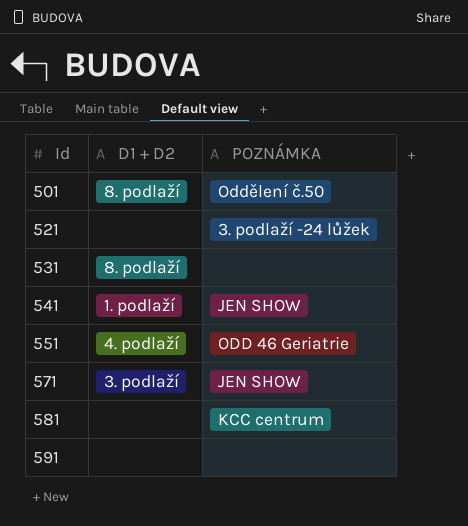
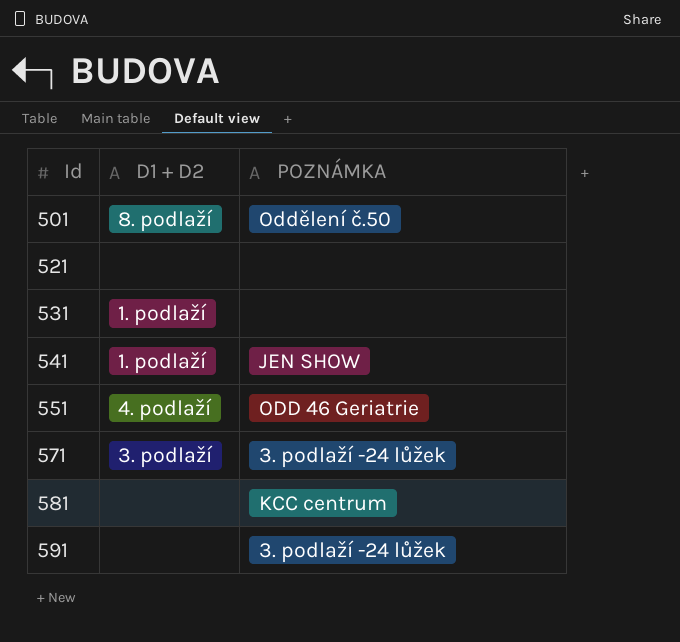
521 | POZNÁMKA: 3. podlaží -24 lůžek -> none
531 | D1 + D2: 8. podlaží -> 1. podlaží
571 | POZNÁMKA: JEN SHOW -> 3. podlaží -24 lůžek
591 | POZNÁMKA: none -> 3. podlaží -24 lůžek

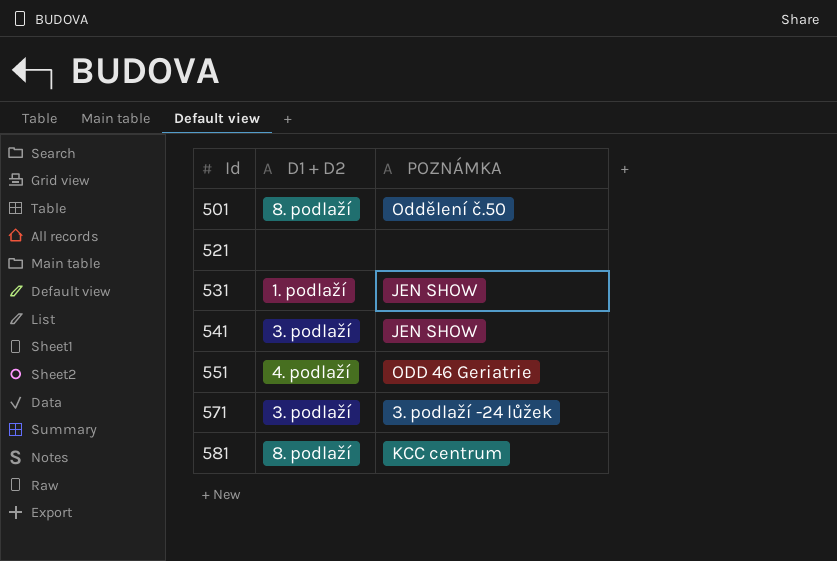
row 591: none | 3. podlaží -24 lůžek -> none
531 | POZNÁMKA: none -> JEN SHOW
541 | D1 + D2: 1. podlaží -> 3. podlaží
581 | D1 + D2: none -> 8. podlaží

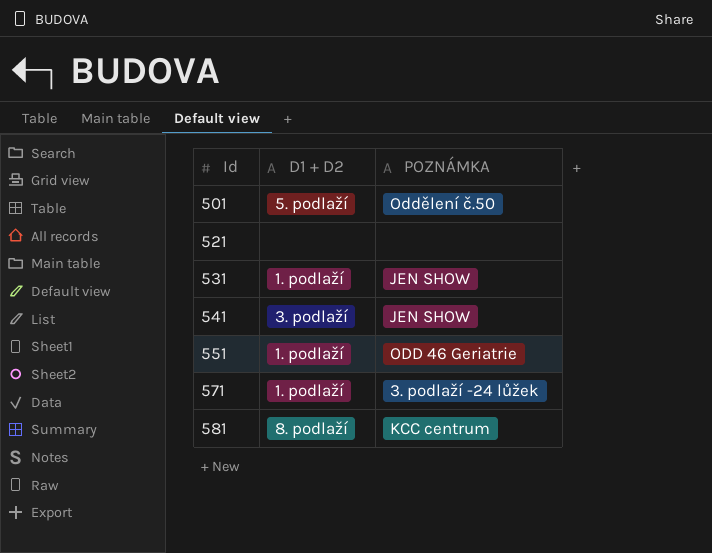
501 | D1 + D2: 8. podlaží -> 5. podlaží
551 | D1 + D2: 4. podlaží -> 1. podlaží
571 | D1 + D2: 3. podlaží -> 1. podlaží

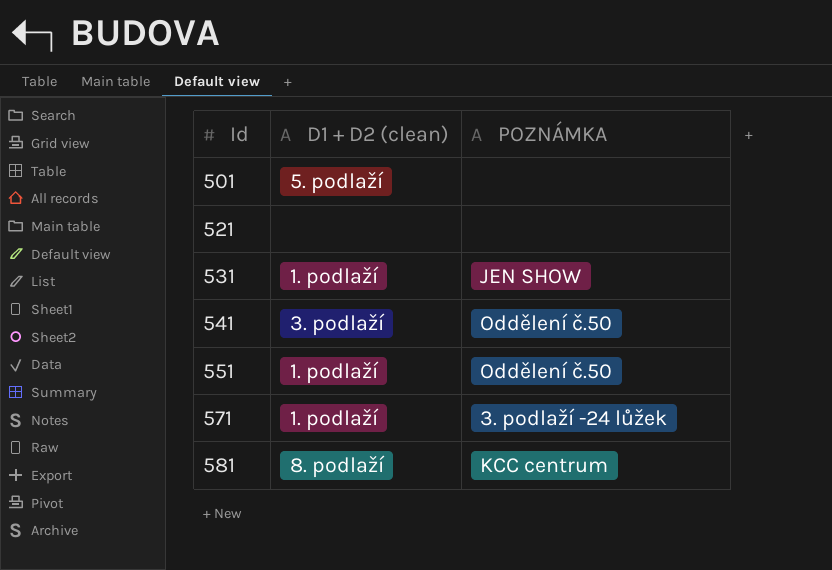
column name: D1 + D2 -> D1 + D2 (clean)
501 | POZNÁMKA: Oddělení č.50 -> none
541 | POZNÁMKA: JEN SHOW -> Oddělení č.50
551 | POZNÁMKA: ODD 46 Geriatrie -> Oddělení č.50

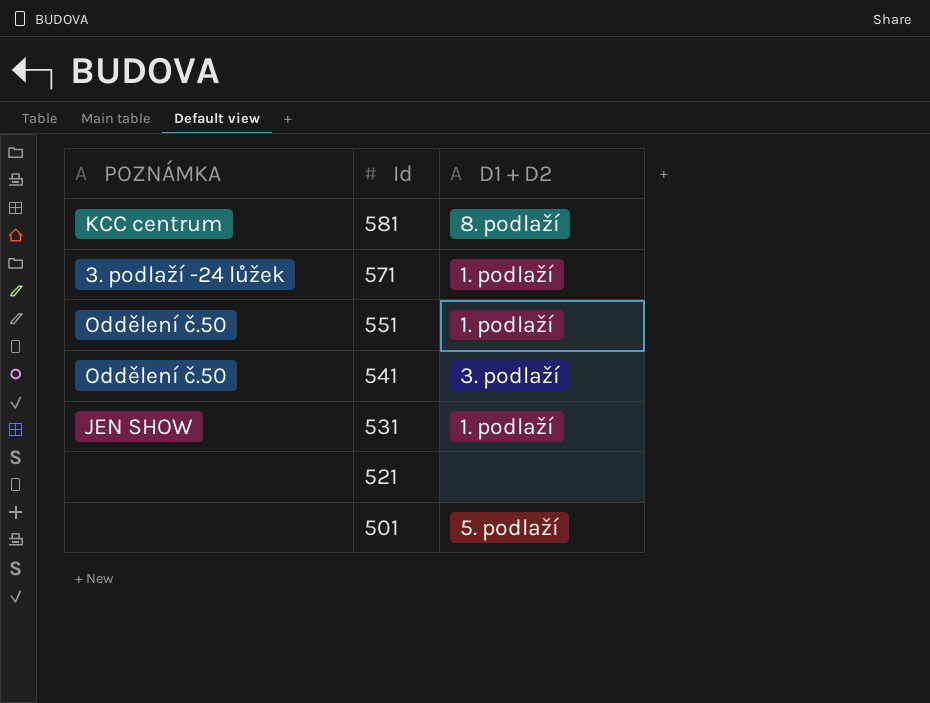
row order: Id ascending -> Id descending
column POZNÁMKA | position: 3 -> 1
column name: D1 + D2 (clean) -> D1 + D2

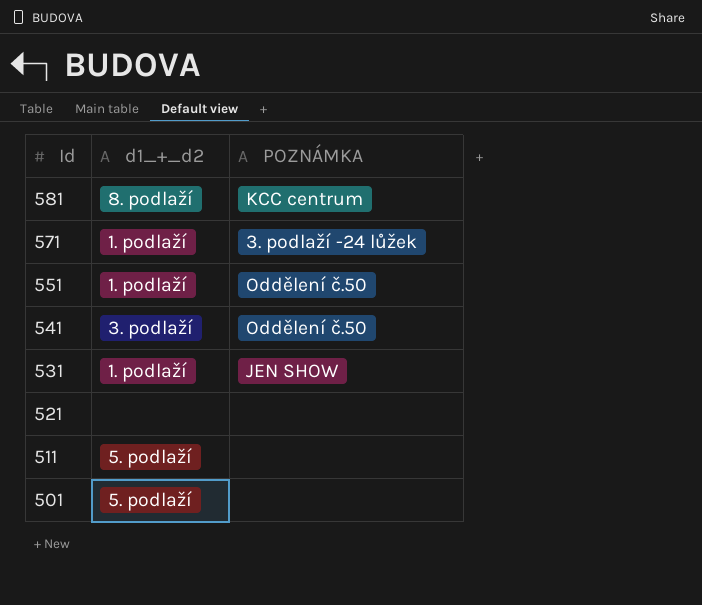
column name: D1 + D2 -> d1_+_d2
column POZNÁMKA | position: 1 -> 3
row 511: none -> 5. podlaží | none

